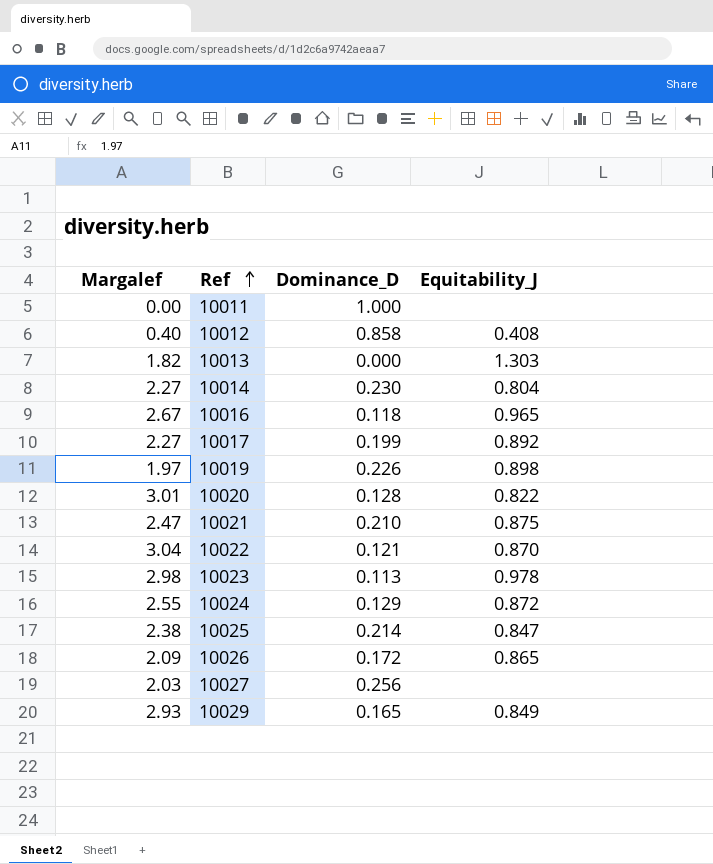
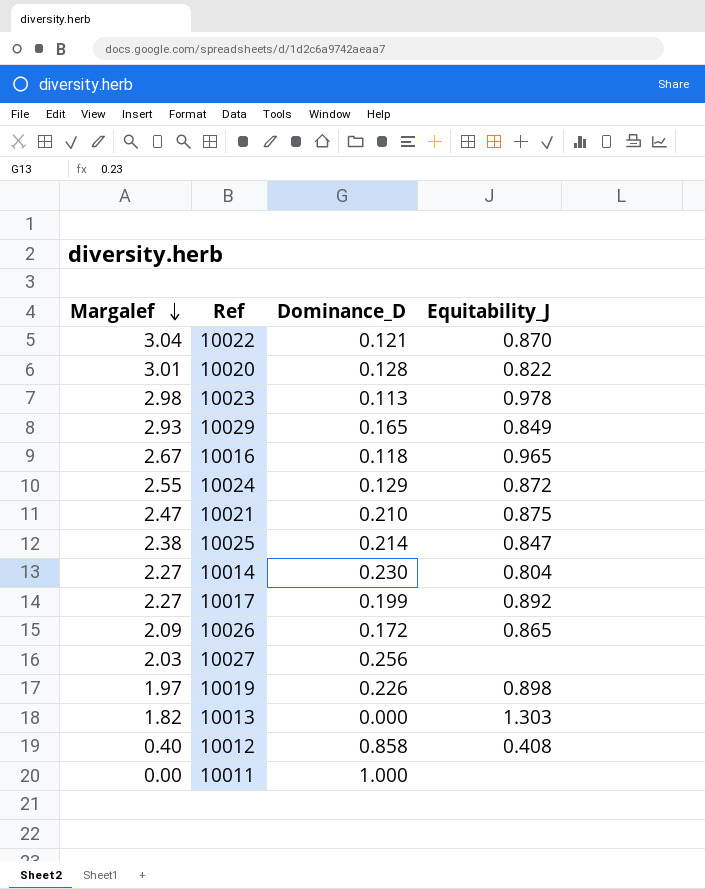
row order: Ref ascending -> Margalef descending

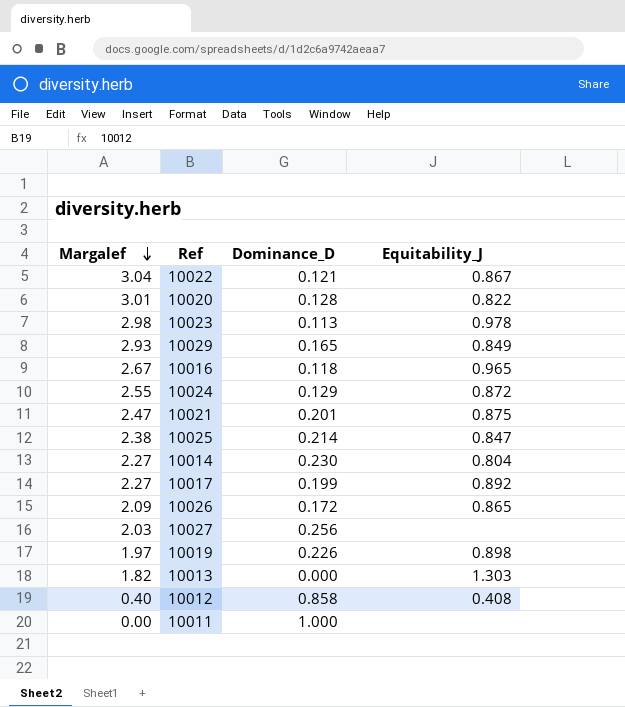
10022 | Equitability_J: 0.870 -> 0.867
10021 | Dominance_D: 0.210 -> 0.201

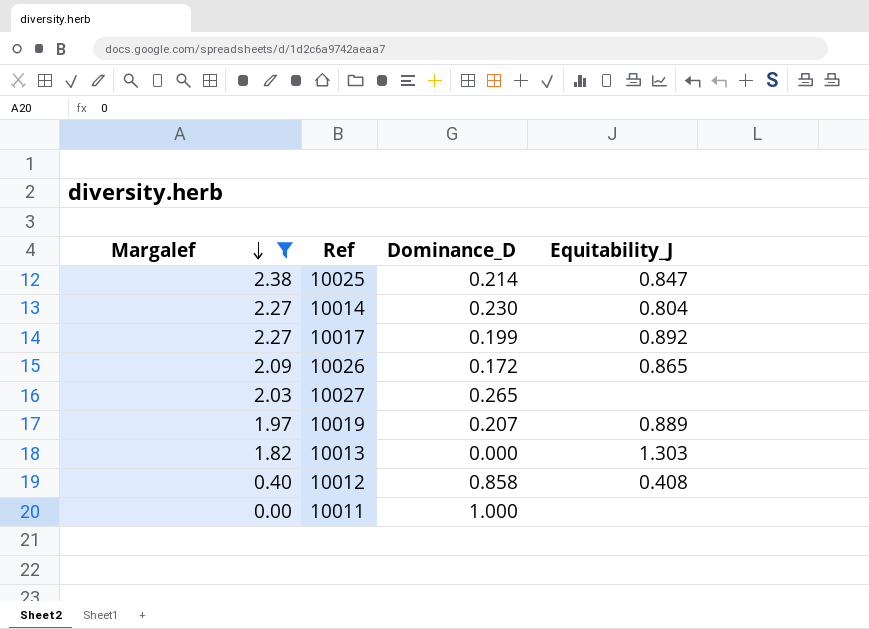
filter: none -> Margalef <= 2.38
10027 | Dominance_D: 0.256 -> 0.265
10019 | Dominance_D: 0.226 -> 0.207
10019 | Equitability_J: 0.898 -> 0.889

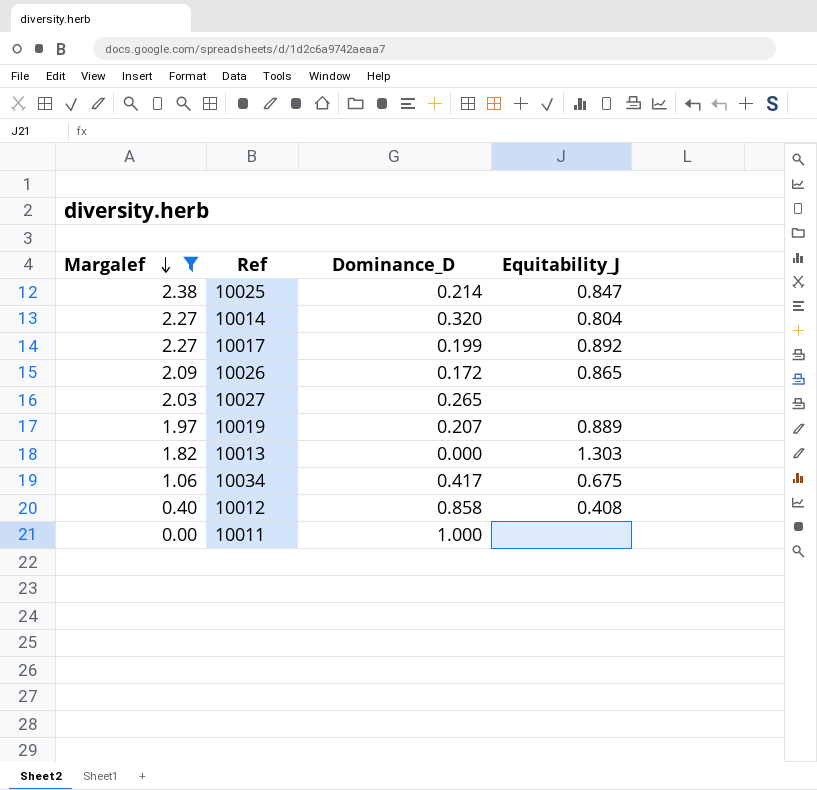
10014 | Dominance_D: 0.230 -> 0.320
row 10034: none -> 1.06 | 0.417 | 0.675

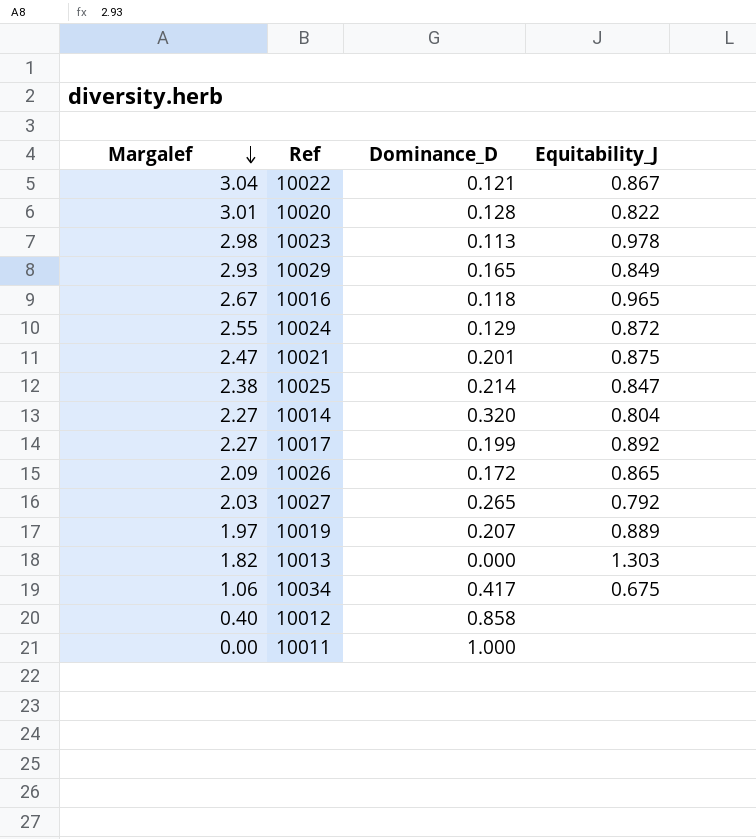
filter: Margalef <= 2.38 -> none
10027 | Equitability_J: none -> 0.792
10012 | Equitability_J: 0.408 -> none

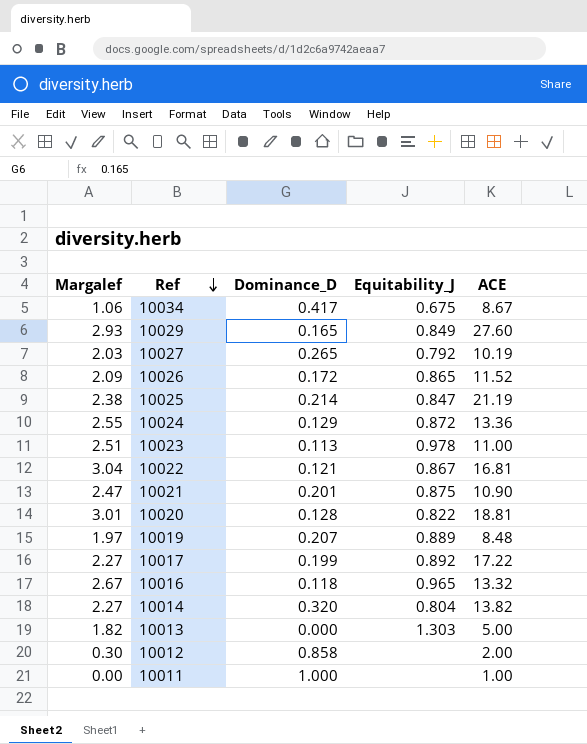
row order: Margalef descending -> Ref descending
column ACE | position: none -> 5
10023 | Margalef: 2.98 -> 2.51
10012 | Margalef: 0.40 -> 0.30

